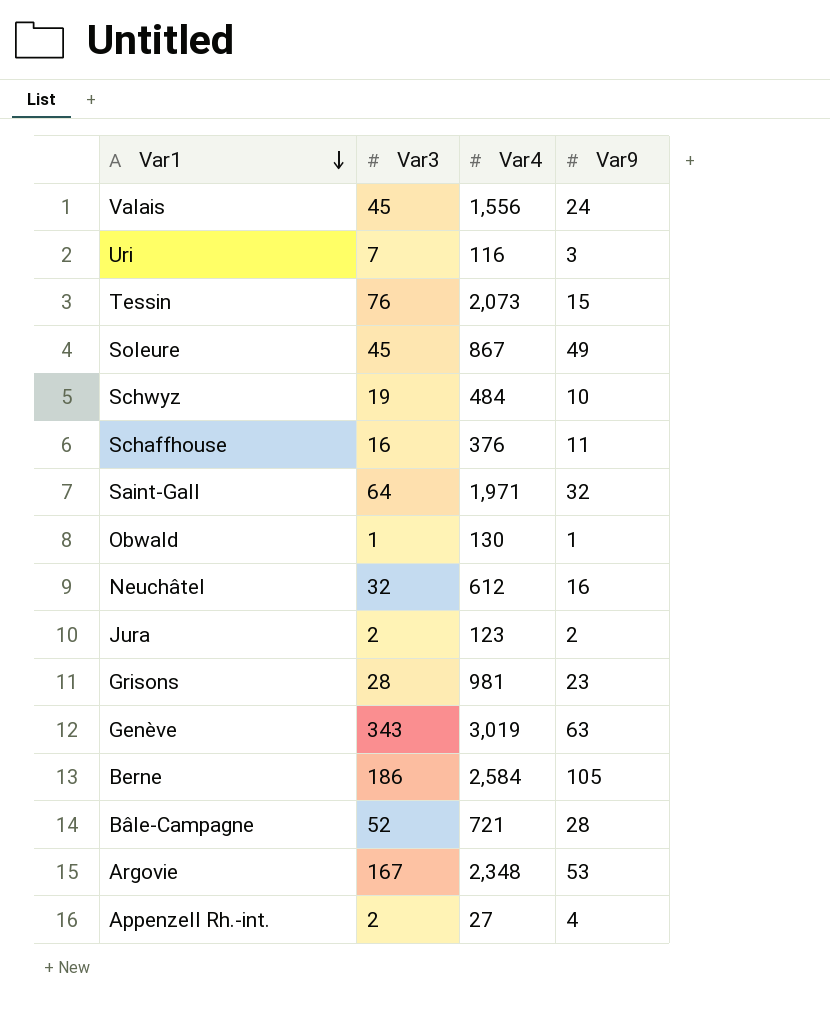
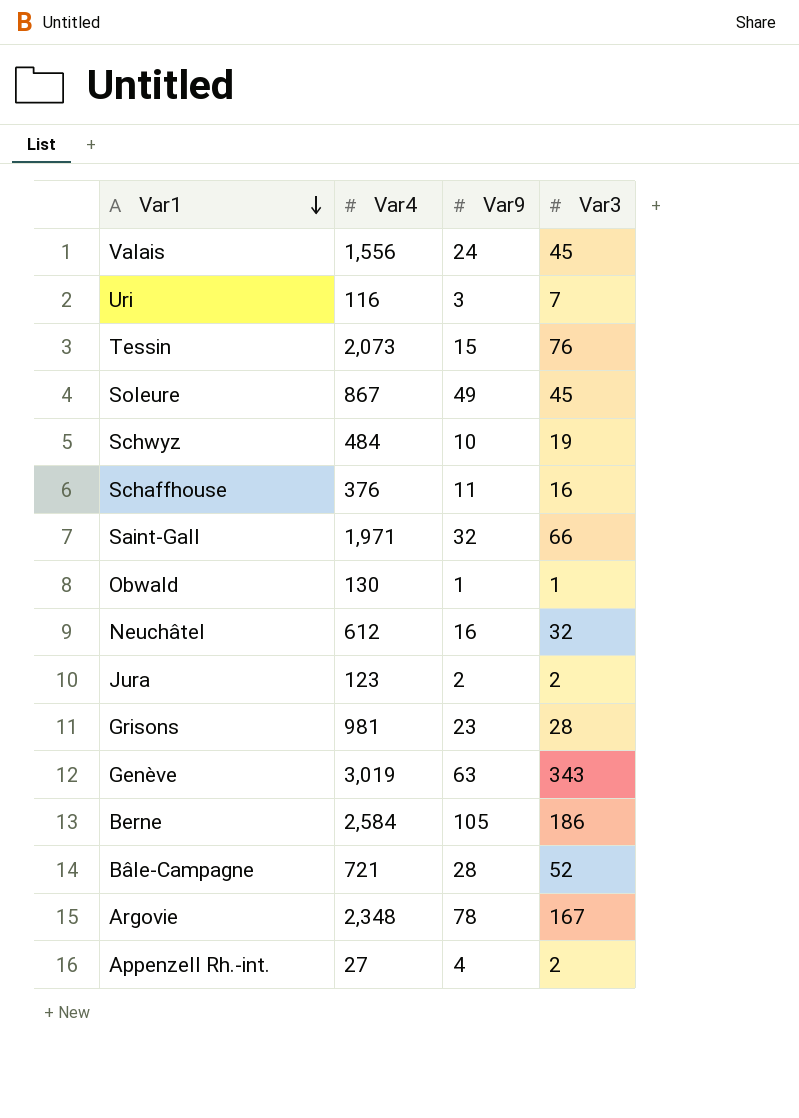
column Var3 | position: 2 -> 4
Saint-Gall | Var3: 64 -> 66
Argovie | Var9: 53 -> 78

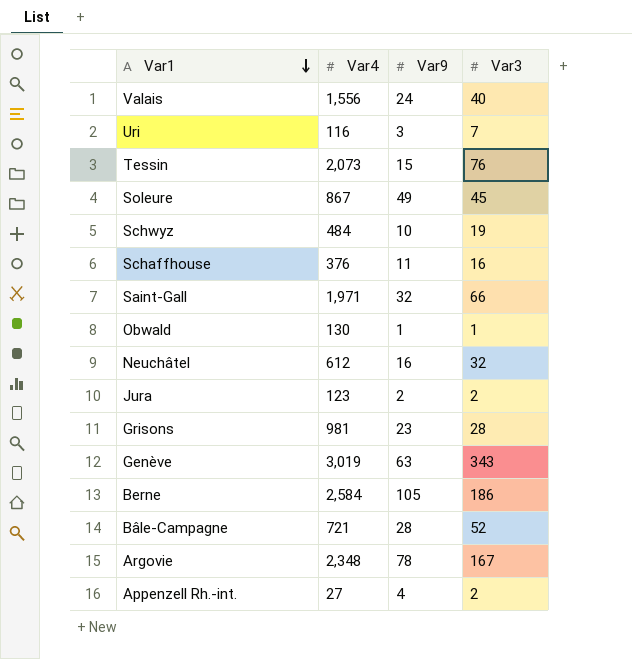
Valais | Var3: 45 -> 40

